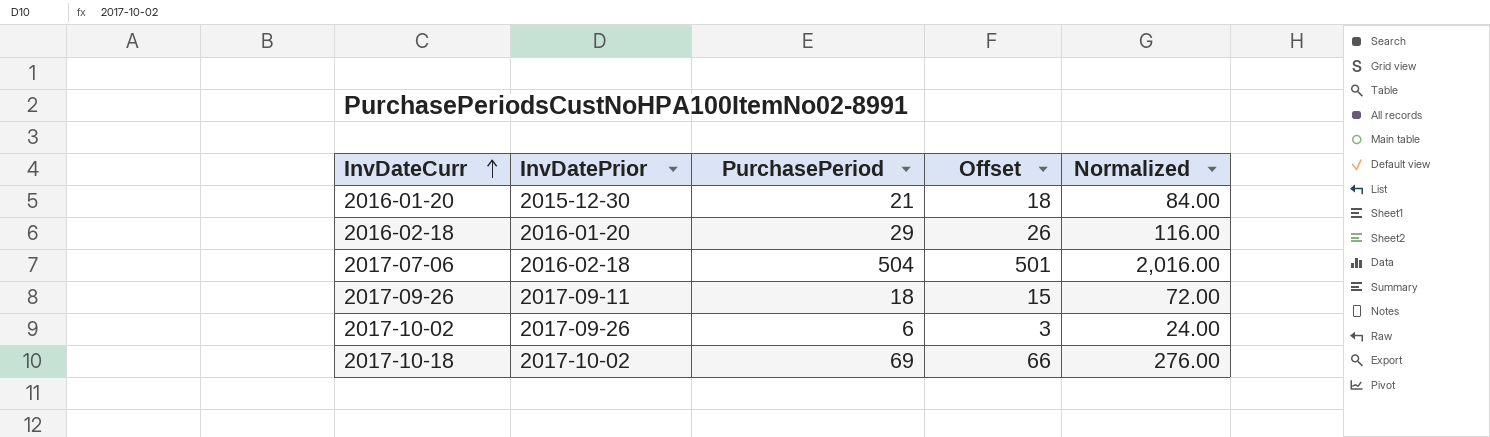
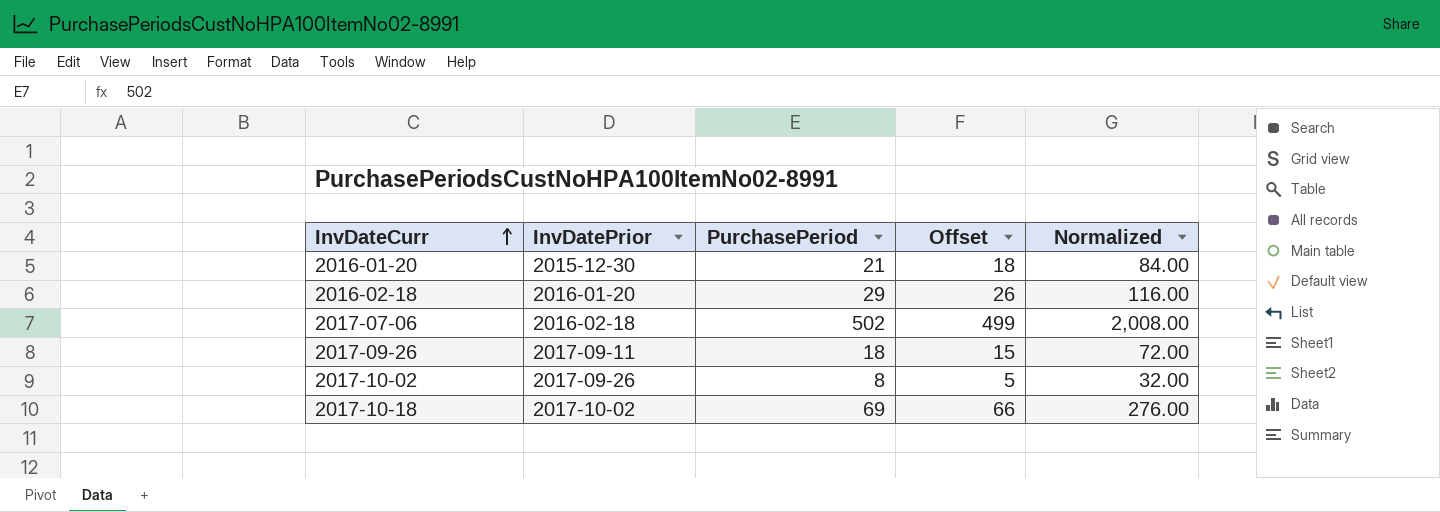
2017-07-06 | PurchasePeriod: 504 -> 502
2017-07-06 | Offset: 501 -> 499
2017-07-06 | Normalized: 2,016.00 -> 2,008.00
2017-10-02 | PurchasePeriod: 6 -> 8
2017-10-02 | Offset: 3 -> 5
2017-10-02 | Normalized: 24.00 -> 32.00

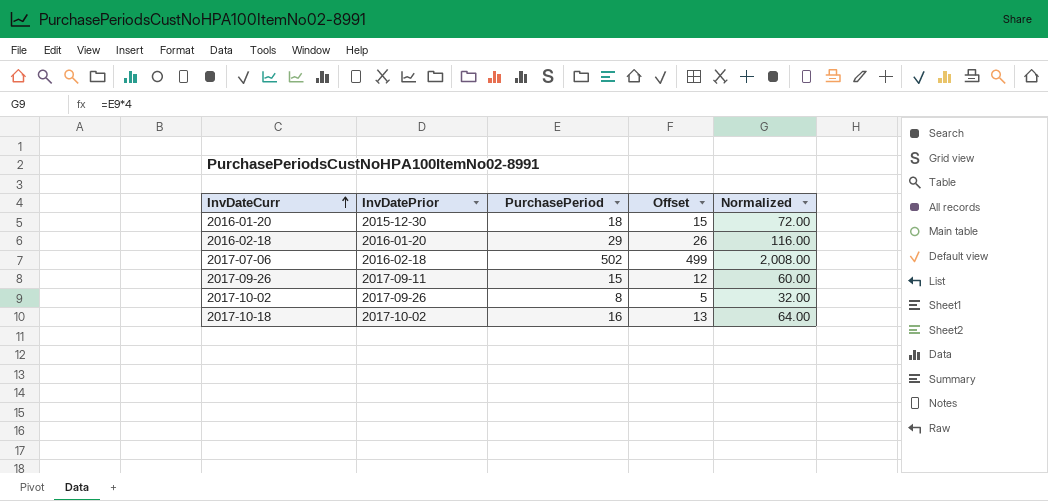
2016-01-20 | PurchasePeriod: 21 -> 18
2016-01-20 | Offset: 18 -> 15
2016-01-20 | Normalized: 84.00 -> 72.00
2017-09-26 | PurchasePeriod: 18 -> 15
2017-09-26 | Offset: 15 -> 12
2017-09-26 | Normalized: 72.00 -> 60.00
2017-10-18 | PurchasePeriod: 69 -> 16
2017-10-18 | Offset: 66 -> 13
2017-10-18 | Normalized: 276.00 -> 64.00

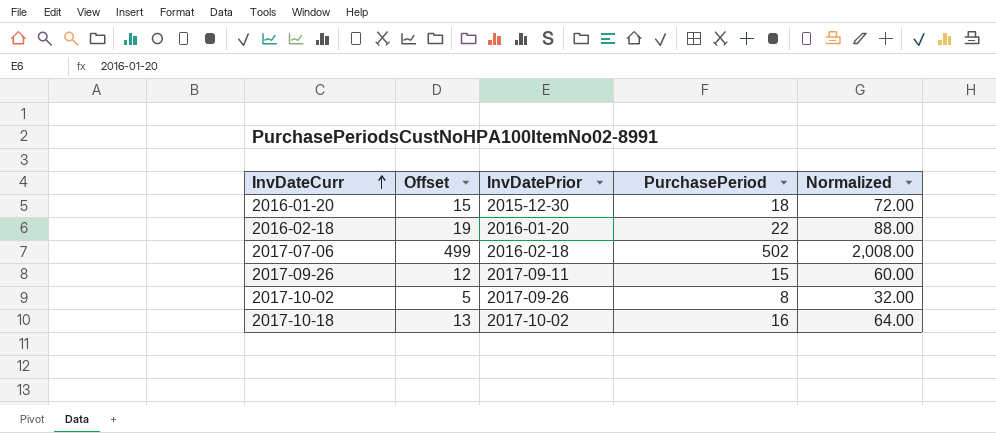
column Offset | position: 4 -> 2
2016-02-18 | Offset: 26 -> 19
2016-02-18 | PurchasePeriod: 29 -> 22
2016-02-18 | Normalized: 116.00 -> 88.00

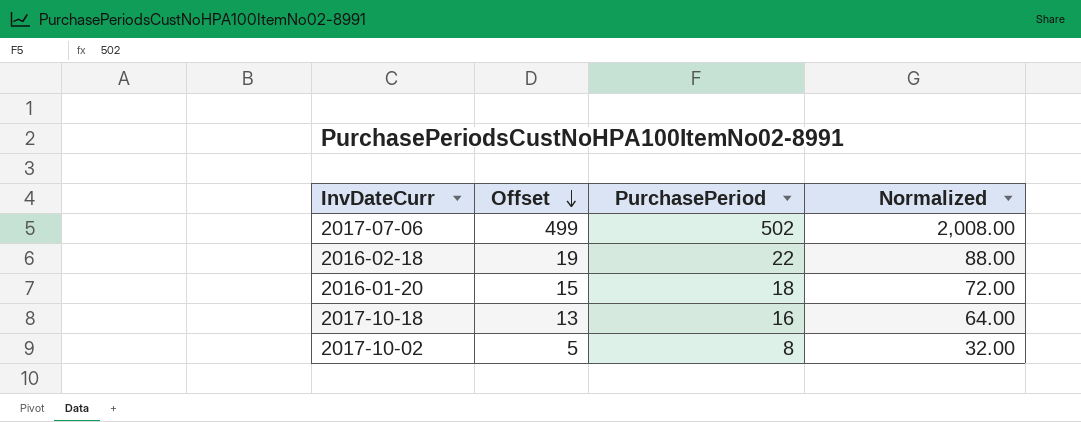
row order: InvDateCurr ascending -> Offset descending
column InvDatePrior | position: 3 -> none
row 2017-09-26: 12 | 2017-09-11 | 15 | 60.00 -> none

